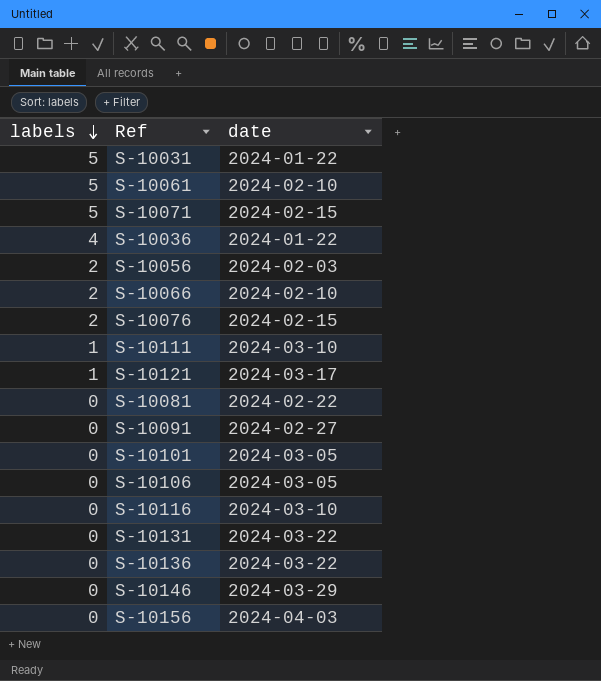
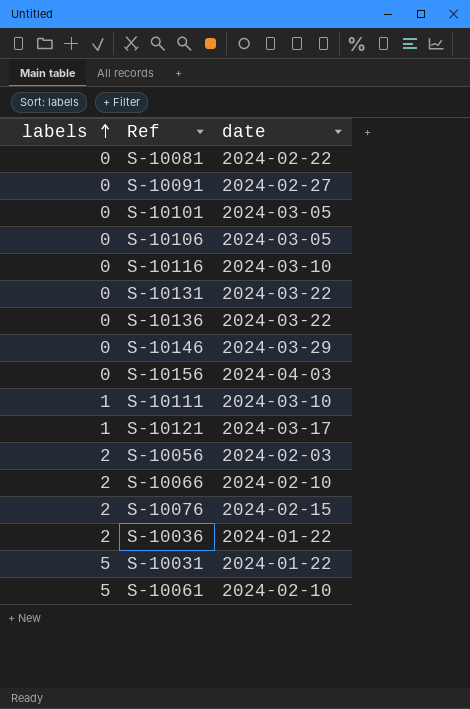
row order: labels descending -> labels ascending
row S-10071: 5 | 2024-02-15 -> none
S-10036 | labels: 4 -> 2

